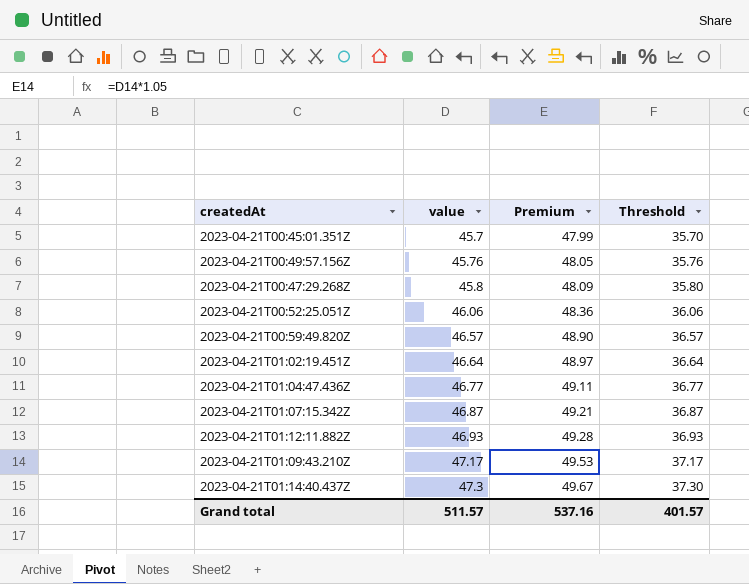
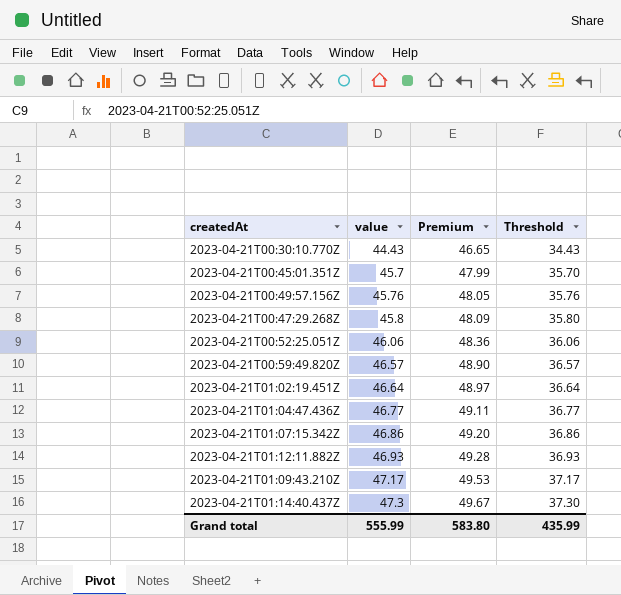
row 2023-04-21T00:30:10.770Z: none -> 44.43 | 46.65 | 34.43
2023-04-21T01:07:15.342Z | value: 46.87 -> 46.86
2023-04-21T01:07:15.342Z | Premium: 49.21 -> 49.20
2023-04-21T01:07:15.342Z | Threshold: 36.87 -> 36.86
Grand total | value: 511.57 -> 555.99
Grand total | Premium: 537.16 -> 583.80
Grand total | Threshold: 401.57 -> 435.99

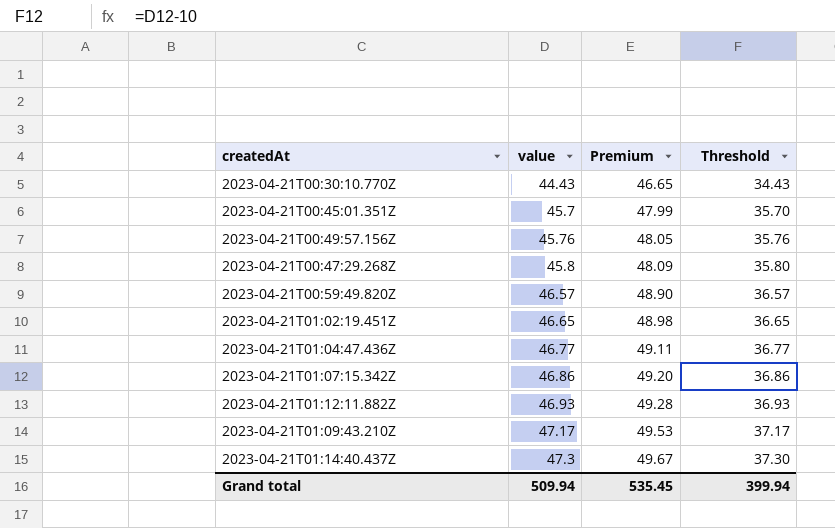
row 2023-04-21T00:52:25.051Z: 46.06 | 48.36 | 36.06 -> none
2023-04-21T01:02:19.451Z | value: 46.64 -> 46.65
2023-04-21T01:02:19.451Z | Premium: 48.97 -> 48.98
2023-04-21T01:02:19.451Z | Threshold: 36.64 -> 36.65
Grand total | value: 555.99 -> 509.94
Grand total | Premium: 583.80 -> 535.45
Grand total | Threshold: 435.99 -> 399.94

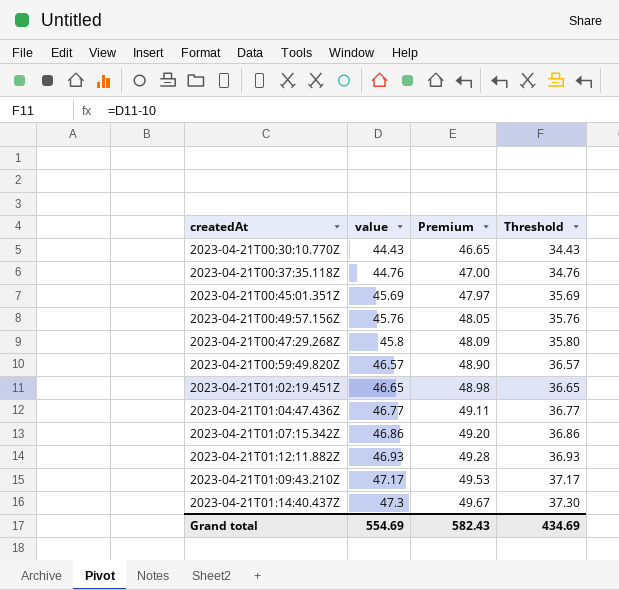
row 2023-04-21T00:37:35.118Z: none -> 44.76 | 47.00 | 34.76
2023-04-21T00:45:01.351Z | value: 45.7 -> 45.69
2023-04-21T00:45:01.351Z | Premium: 47.99 -> 47.97
2023-04-21T00:45:01.351Z | Threshold: 35.70 -> 35.69
Grand total | value: 509.94 -> 554.69
Grand total | Premium: 535.45 -> 582.43
Grand total | Threshold: 399.94 -> 434.69

